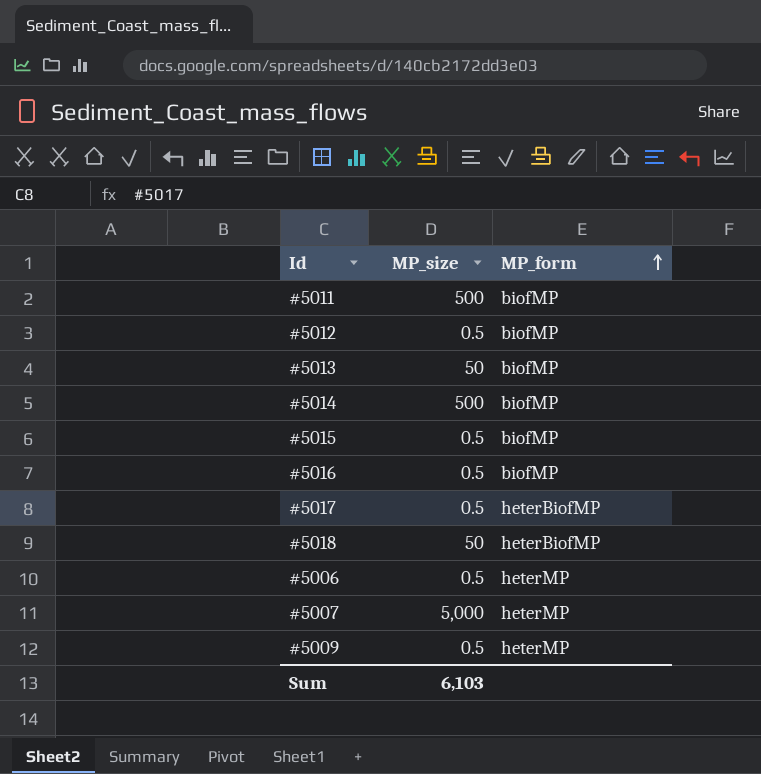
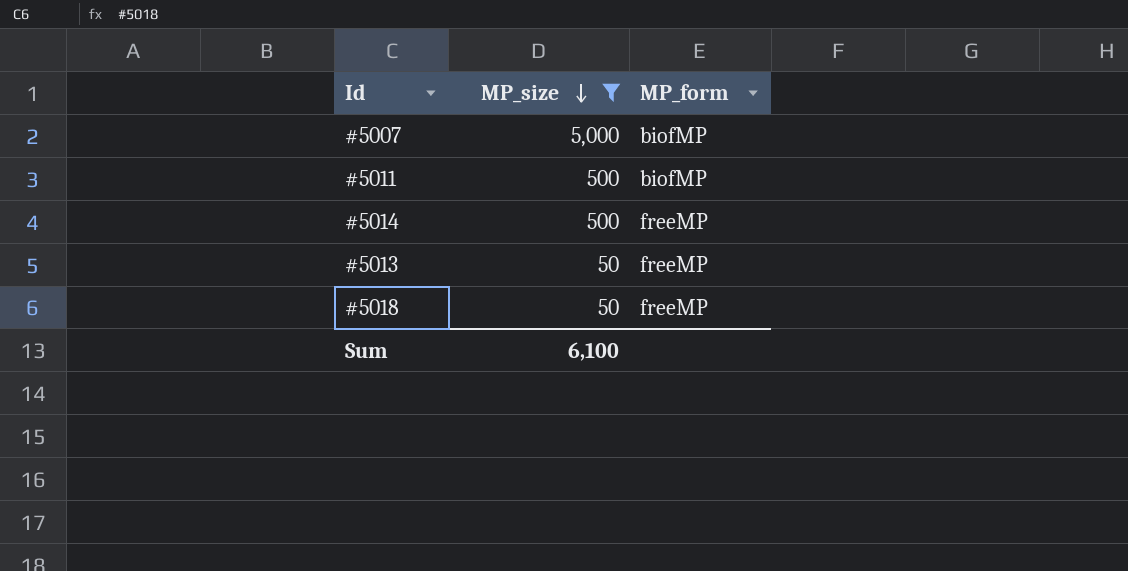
filter: none -> MP_size != 0.5
row order: MP_form ascending -> MP_size descending
#5007 | MP_form: heterMP -> biofMP
#5014 | MP_form: biofMP -> freeMP
#5013 | MP_form: biofMP -> freeMP
#5018 | MP_form: heterBiofMP -> freeMP
Sum | MP_size: 6,103 -> 6,100

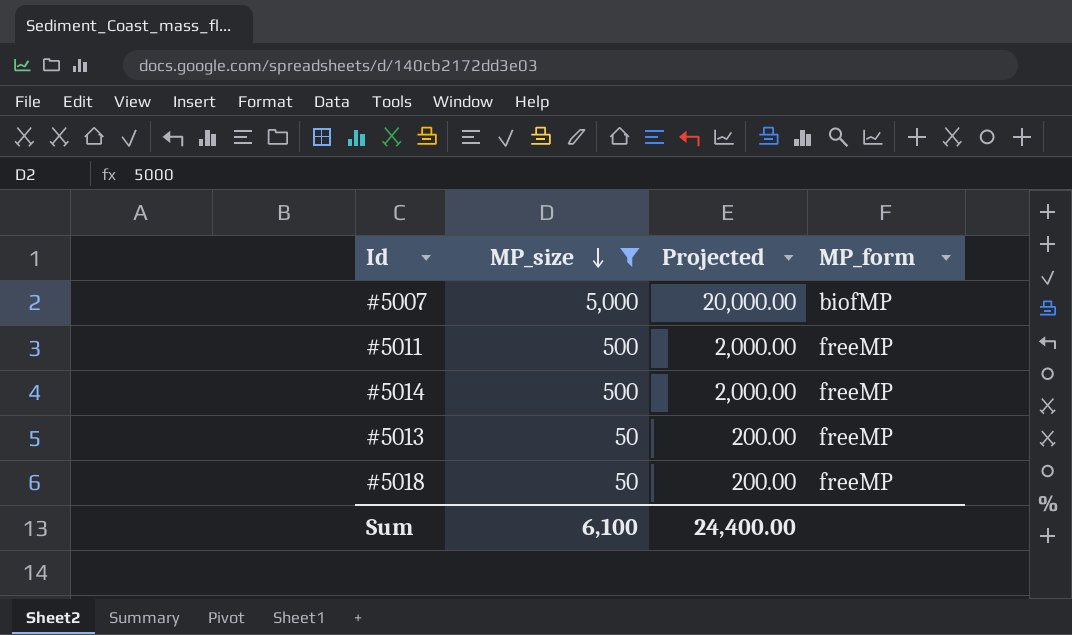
column Projected | formula: none -> [MP_size] * 4
#5011 | MP_form: biofMP -> freeMP

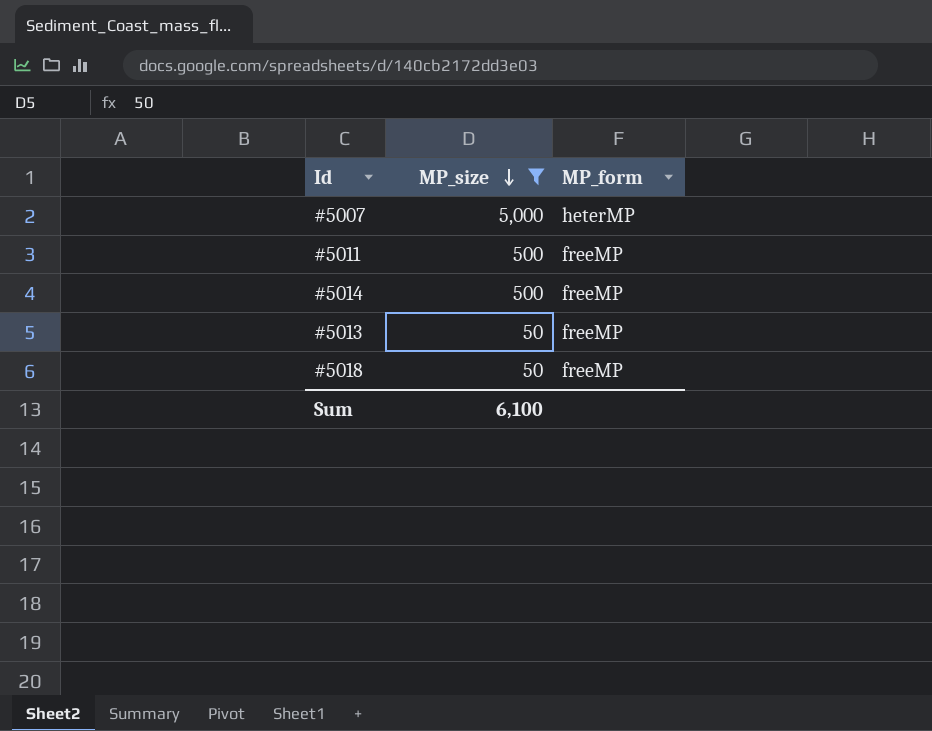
column Projected | formula: [MP_size] * 4 -> none
#5007 | MP_form: biofMP -> heterMP

